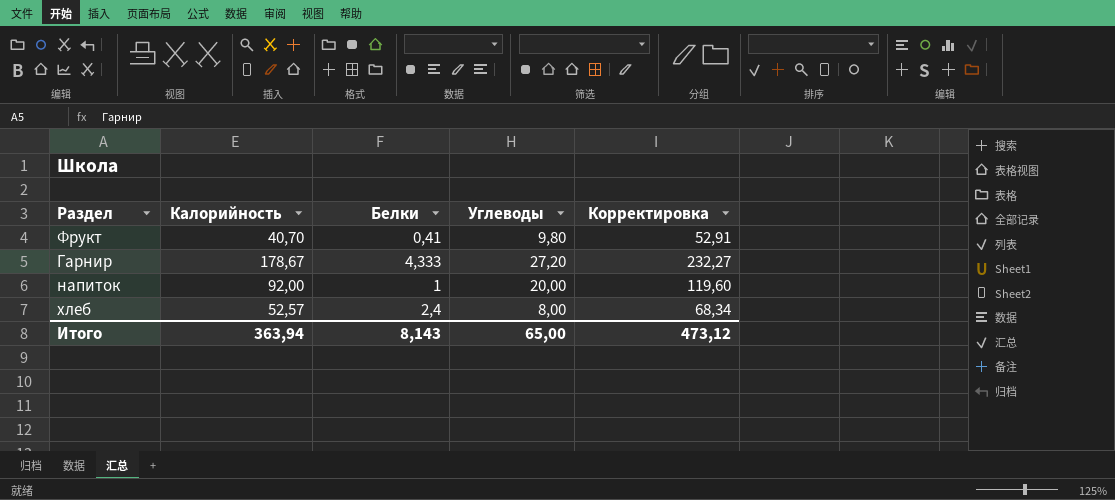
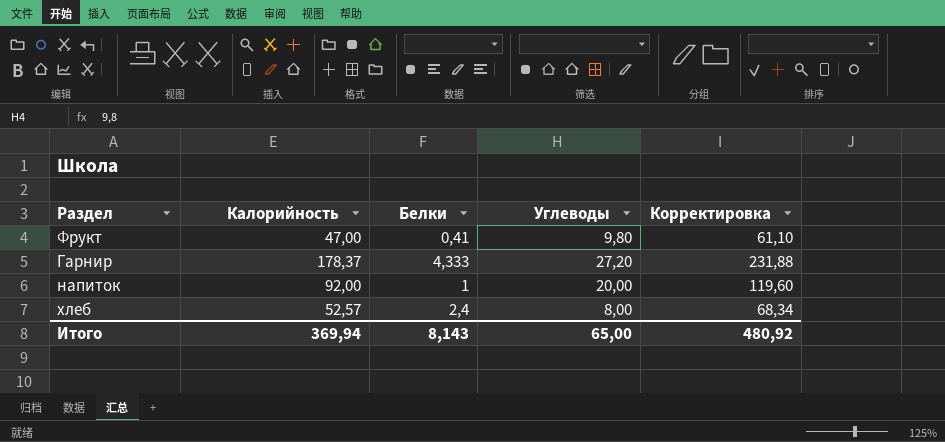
Фрукт | Калорийность: 40,70 -> 47,00
Фрукт | Корректировка: 52,91 -> 61,10
Гарнир | Калорийность: 178,67 -> 178,37
Гарнир | Корректировка: 232,27 -> 231,88
Итого | Калорийность: 363,94 -> 369,94
Итого | Корректировка: 473,12 -> 480,92

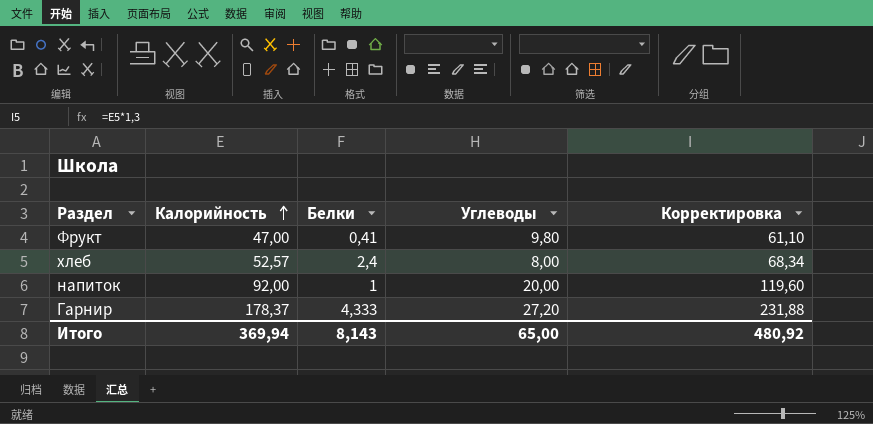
row order: none -> Калорийность ascending

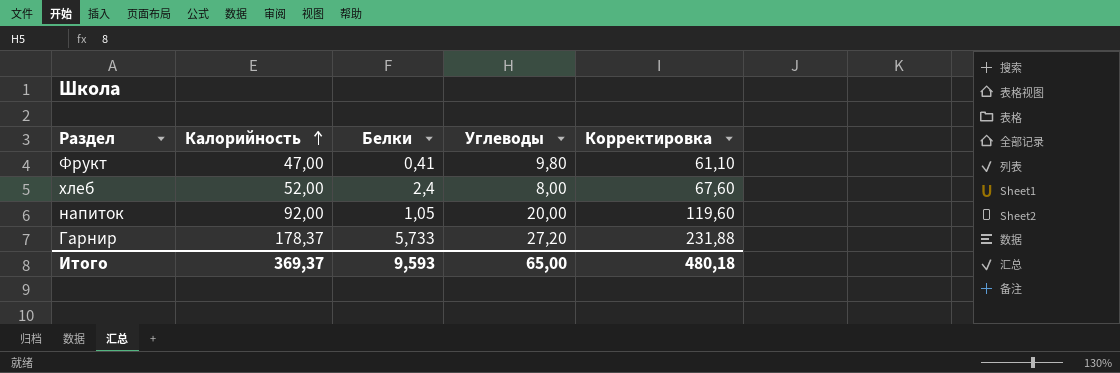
хлеб | Калорийность: 52,57 -> 52,00
хлеб | Корректировка: 68,34 -> 67,60
напиток | Белки: 1 -> 1,05
Гарнир | Белки: 4,333 -> 5,733
Итого | Калорийность: 369,94 -> 369,37
Итого | Белки: 8,143 -> 9,593
Итого | Корректировка: 480,92 -> 480,18

